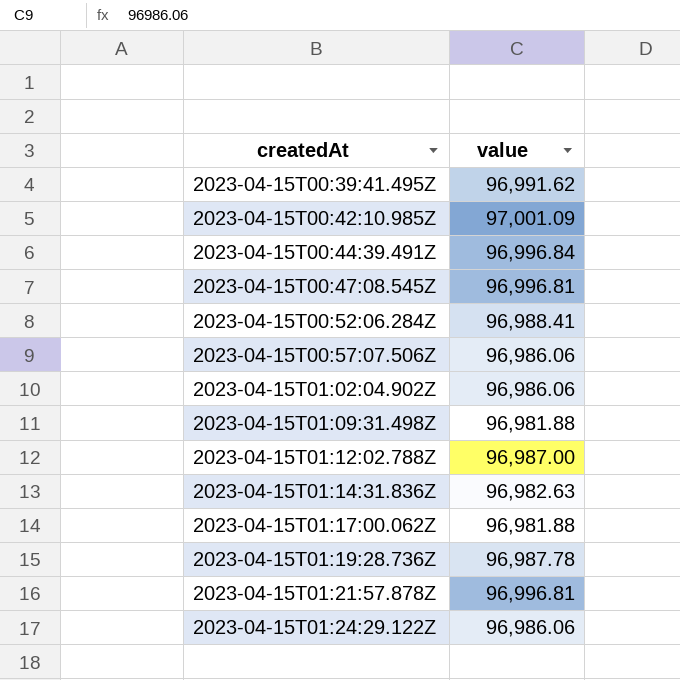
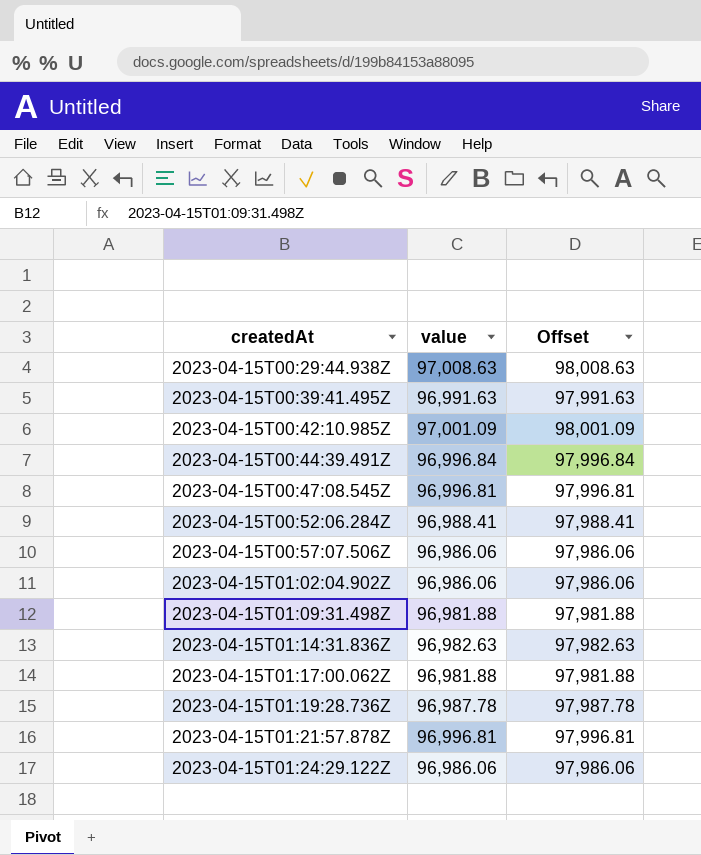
column Offset | formula: none -> [value] + 1000
row 2023-04-15T01:12:02.788Z: 96,987.00 -> none
row 2023-04-15T00:29:44.938Z: none -> 97,008.63 | 98,008.63
2023-04-15T00:39:41.495Z | value: 96,991.62 -> 96,991.63

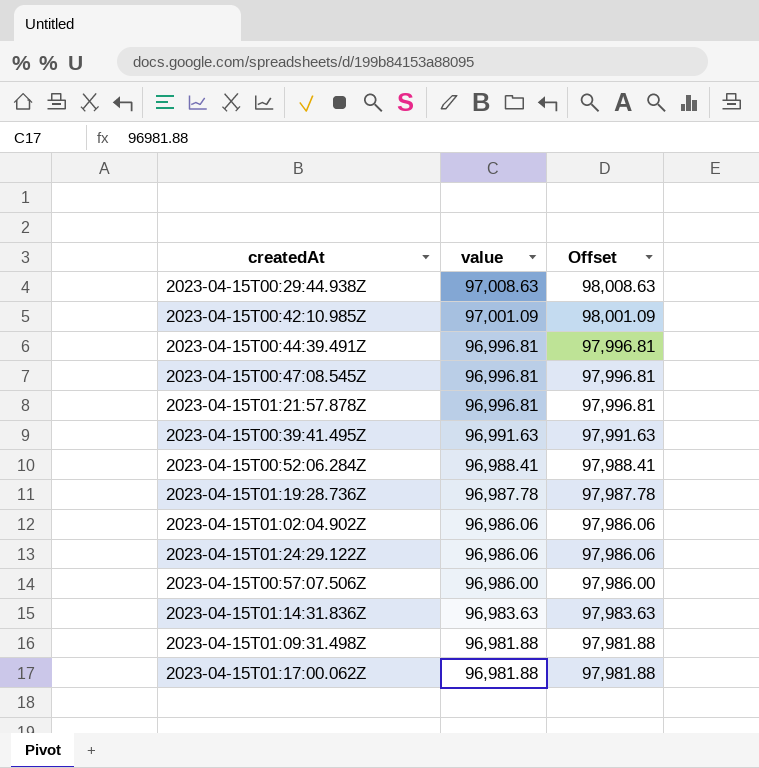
row order: createdAt ascending -> value descending
2023-04-15T00:44:39.491Z | value: 96,996.84 -> 96,996.81
2023-04-15T00:44:39.491Z | Offset: 97,996.84 -> 97,996.81
2023-04-15T00:57:07.506Z | value: 96,986.06 -> 96,986.00
2023-04-15T00:57:07.506Z | Offset: 97,986.06 -> 97,986.00
2023-04-15T01:14:31.836Z | value: 96,982.63 -> 96,983.63
2023-04-15T01:14:31.836Z | Offset: 97,982.63 -> 97,983.63

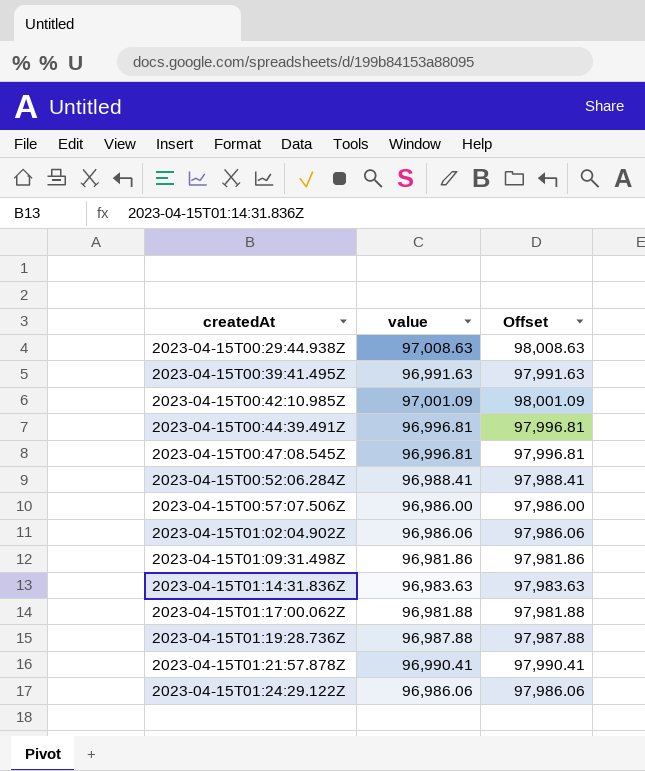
row order: value descending -> createdAt ascending
2023-04-15T01:09:31.498Z | value: 96,981.88 -> 96,981.86
2023-04-15T01:09:31.498Z | Offset: 97,981.88 -> 97,981.86
2023-04-15T01:19:28.736Z | value: 96,987.78 -> 96,987.88
2023-04-15T01:19:28.736Z | Offset: 97,987.78 -> 97,987.88
2023-04-15T01:21:57.878Z | value: 96,996.81 -> 96,990.41
2023-04-15T01:21:57.878Z | Offset: 97,996.81 -> 97,990.41

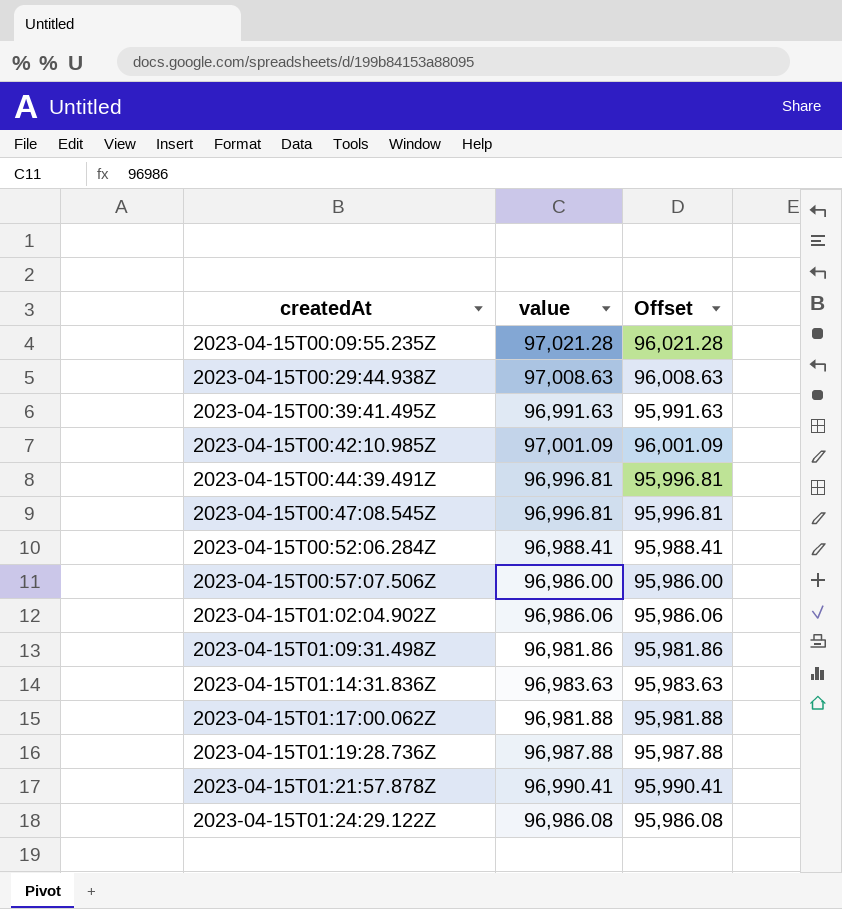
column Offset | formula: [value] + 1000 -> [value] - 1000
row 2023-04-15T00:09:55.235Z: none -> 97,021.28 | 96,021.28
2023-04-15T01:24:29.122Z | value: 96,986.06 -> 96,986.08

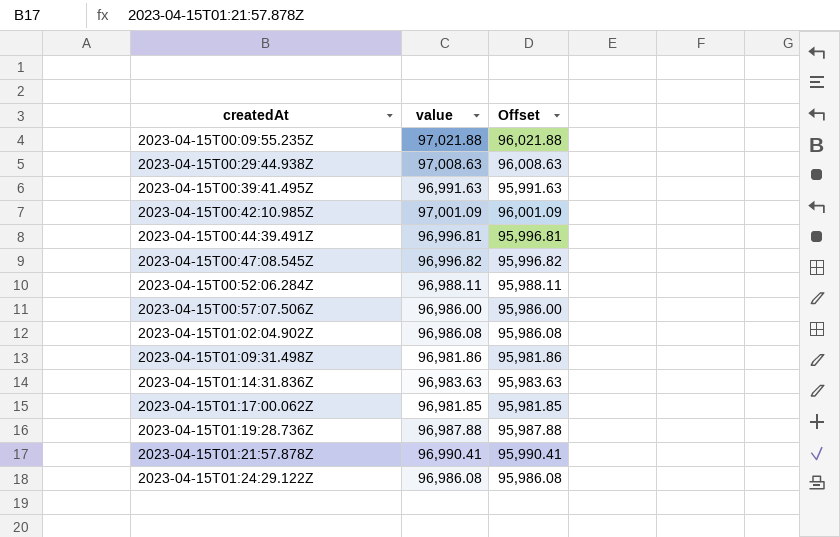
2023-04-15T00:09:55.235Z | value: 97,021.28 -> 97,021.88
2023-04-15T00:09:55.235Z | Offset: 96,021.28 -> 96,021.88
2023-04-15T00:47:08.545Z | value: 96,996.81 -> 96,996.82
2023-04-15T00:47:08.545Z | Offset: 95,996.81 -> 95,996.82
2023-04-15T00:52:06.284Z | value: 96,988.41 -> 96,988.11
2023-04-15T00:52:06.284Z | Offset: 95,988.41 -> 95,988.11
2023-04-15T01:02:04.902Z | value: 96,986.06 -> 96,986.08
2023-04-15T01:02:04.902Z | Offset: 95,986.06 -> 95,986.08
2023-04-15T01:17:00.062Z | value: 96,981.88 -> 96,981.85
2023-04-15T01:17:00.062Z | Offset: 95,981.88 -> 95,981.85

